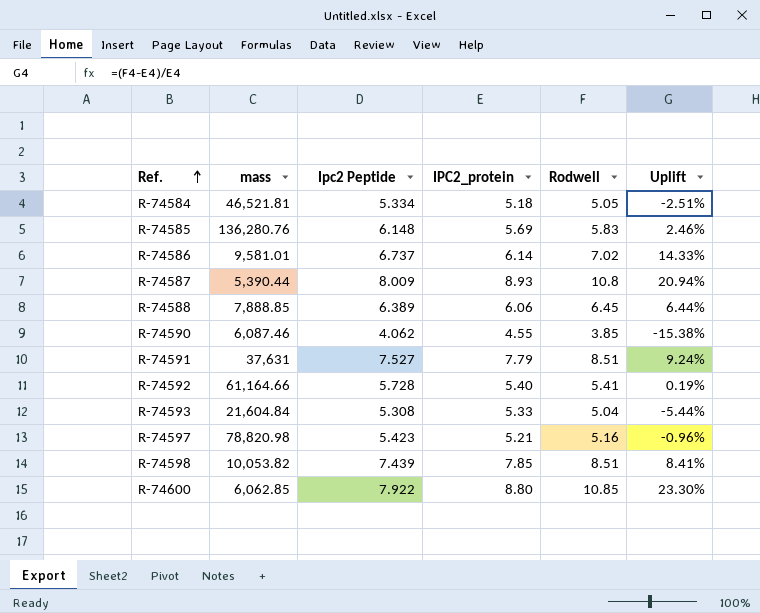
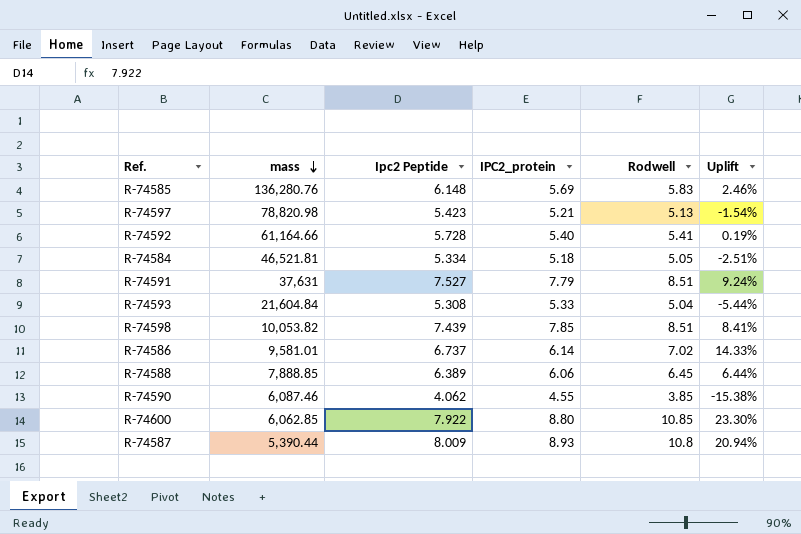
row order: Ref. ascending -> mass descending
R-74597 | Rodwell: 5.16 -> 5.13
R-74597 | Uplift: -0.96% -> -1.54%

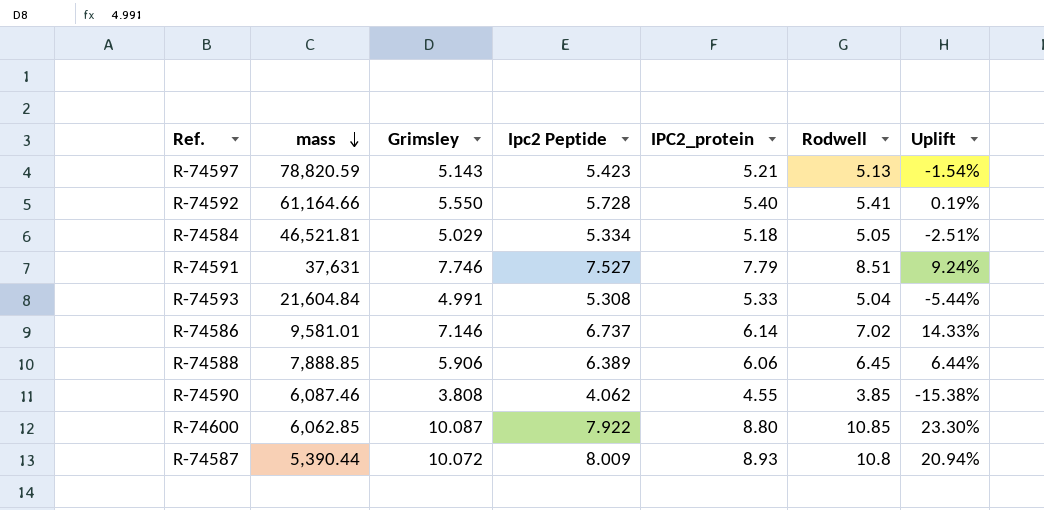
column Grimsley | position: none -> 3
row R-74585: 136,280.76 | 6.148 | 5.69 | 5.83 | 2.46% -> none
row R-74598: 10,053.82 | 7.439 | 7.85 | 8.51 | 8.41% -> none
R-74597 | mass: 78,820.98 -> 78,820.59

